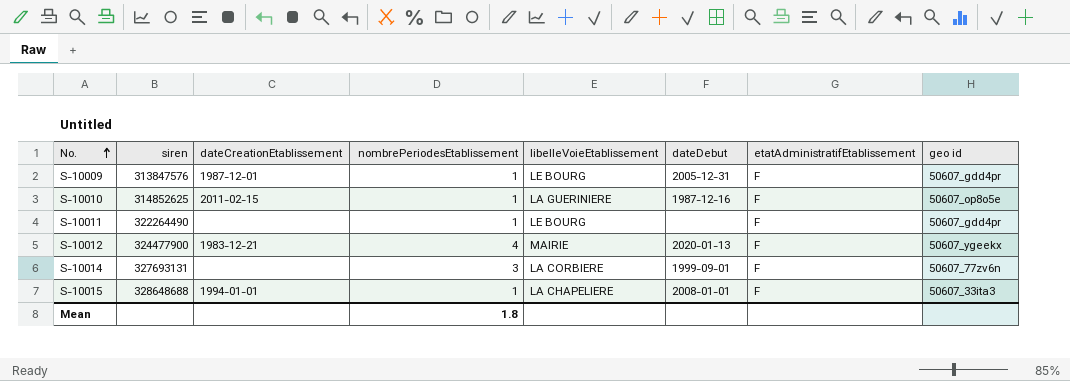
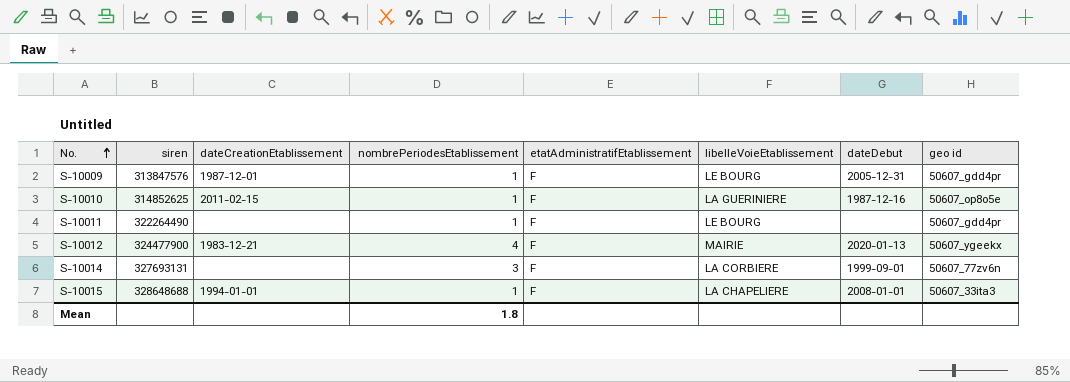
column etatAdministratifEtablissement | position: 7 -> 5

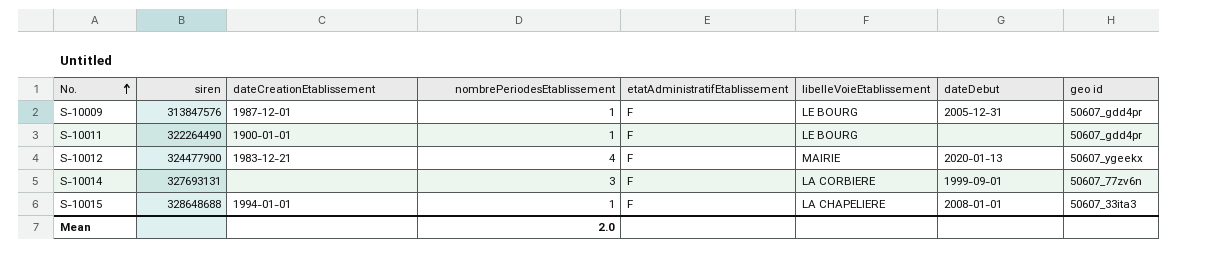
row S-10010: 314852625 | 2011-02-15 | 1 | F | LA GUERINIERE | 1987-12-16 | 50607_op8o5e -> none
S-10011 | dateCreationEtablissement: none -> 1900-01-01
Mean | nombrePeriodesEtablissement: 1.8 -> 2.0

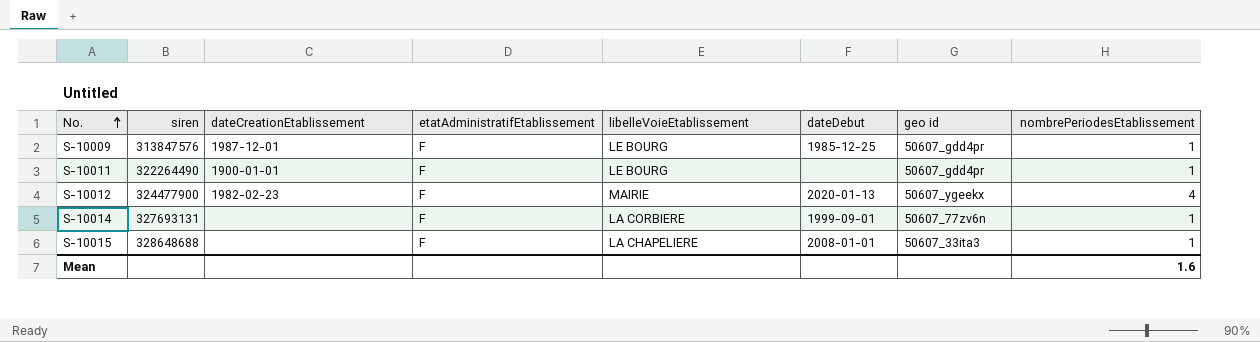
column nombrePeriodesEtablissement | position: 4 -> 8
S-10009 | dateDebut: 2005-12-31 -> 1985-12-25
S-10012 | dateCreationEtablissement: 1983-12-21 -> 1982-02-23
S-10014 | nombrePeriodesEtablissement: 3 -> 1
S-10015 | dateCreationEtablissement: 1994-01-01 -> none
Mean | nombrePeriodesEtablissement: 2.0 -> 1.6

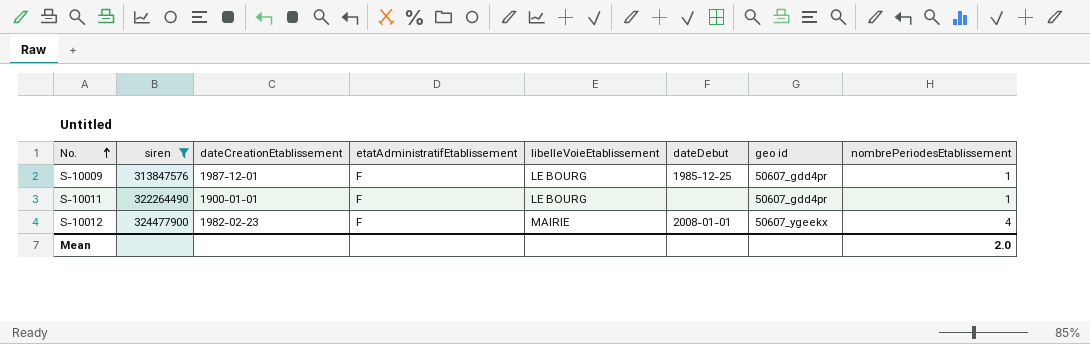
filter: none -> siren <= 324477900
S-10012 | dateDebut: 2020-01-13 -> 2008-01-01
Mean | nombrePeriodesEtablissement: 1.6 -> 2.0

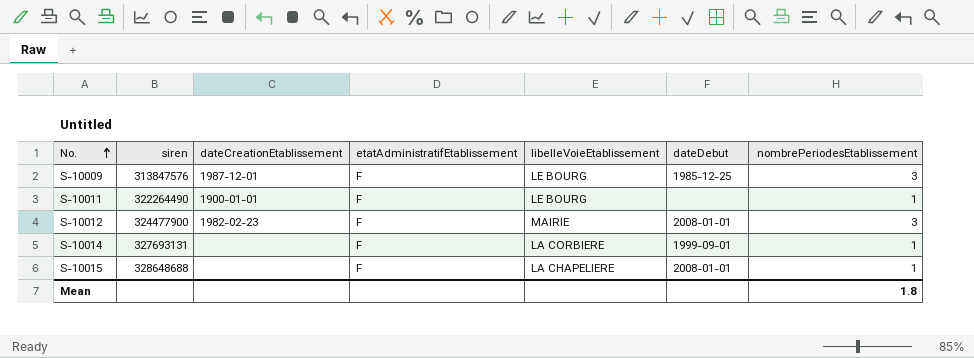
filter: siren <= 324477900 -> none
column geo id | position: 7 -> none
S-10009 | nombrePeriodesEtablissement: 1 -> 3
S-10012 | nombrePeriodesEtablissement: 4 -> 3
Mean | nombrePeriodesEtablissement: 2.0 -> 1.8

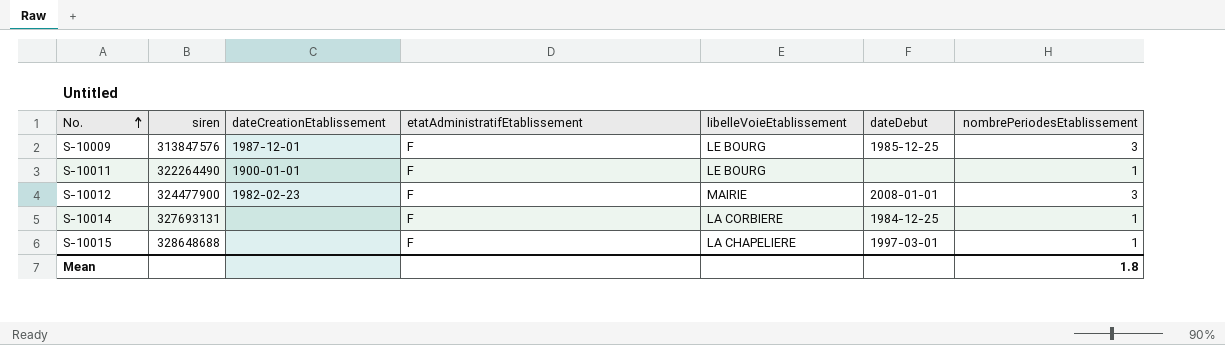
S-10014 | dateDebut: 1999-09-01 -> 1984-12-25
S-10015 | dateDebut: 2008-01-01 -> 1997-03-01

